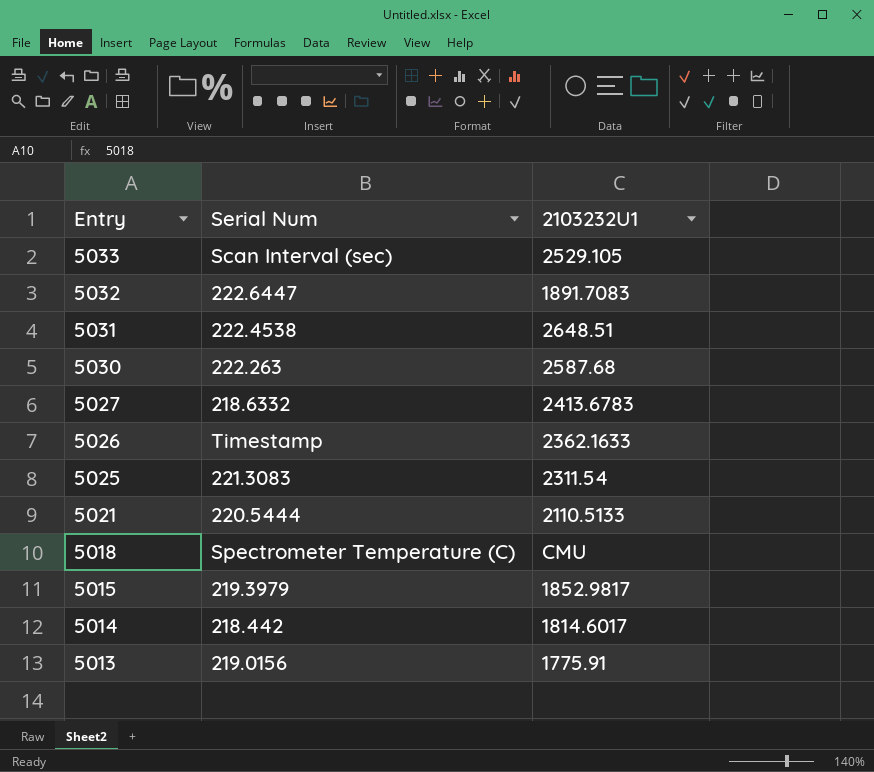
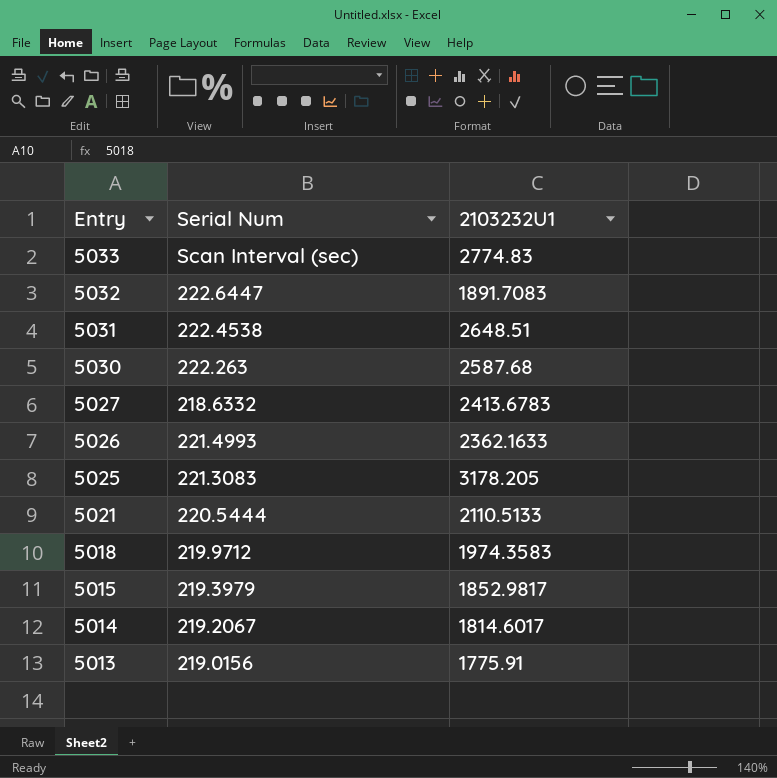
5033 | 2103232U1: 2529.105 -> 2774.83
5026 | Serial Num: Timestamp -> 221.4993
5025 | 2103232U1: 2311.54 -> 3178.205
5018 | Serial Num: Spectrometer Temperature (C) -> 219.9712
5018 | 2103232U1: CMU -> 1974.3583
5014 | Serial Num: 218.442 -> 219.2067

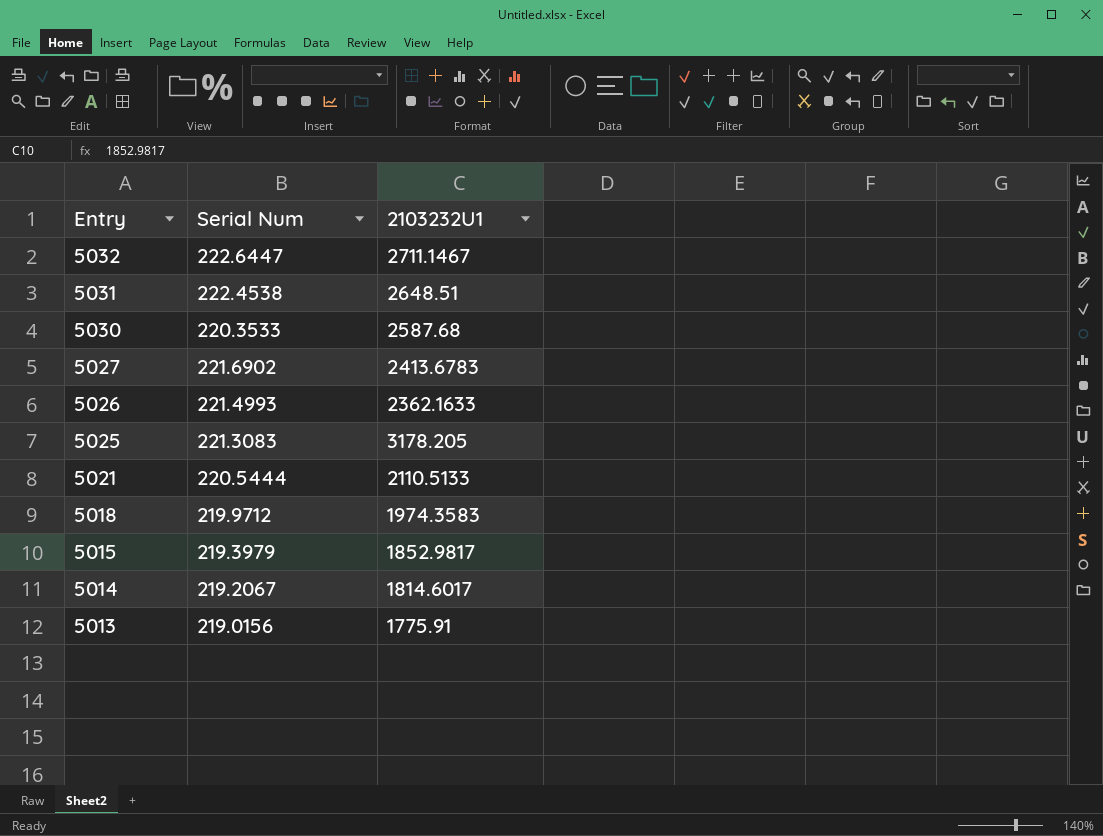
row 5033: Scan Interval (sec) | 2774.83 -> none
5032 | 2103232U1: 1891.7083 -> 2711.1467
5030 | Serial Num: 222.263 -> 220.3533
5027 | Serial Num: 218.6332 -> 221.6902

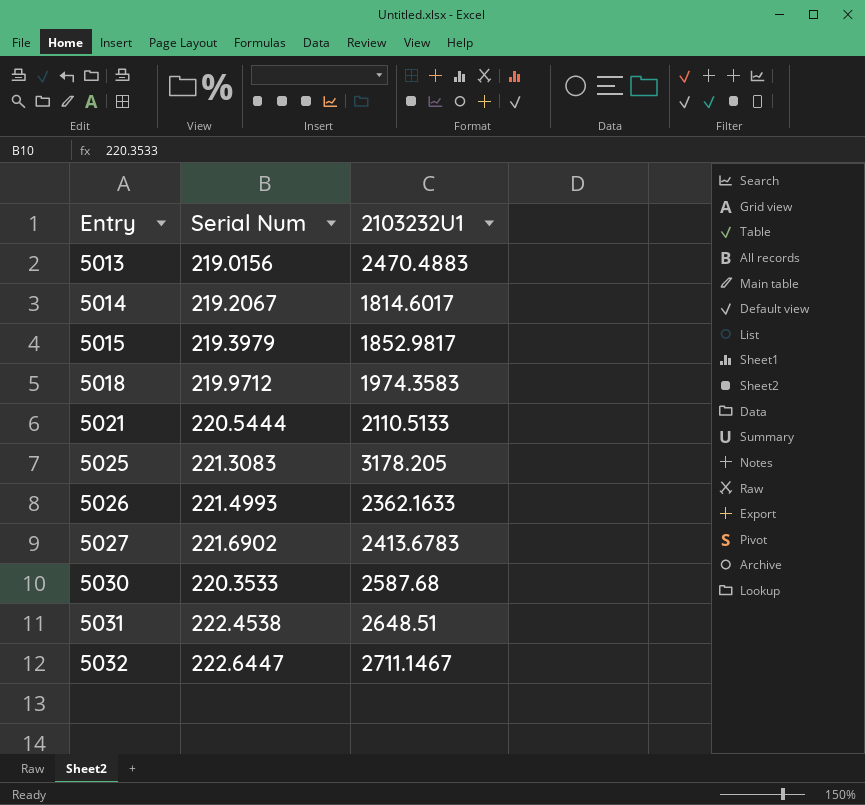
row order: Entry descending -> Entry ascending
5013 | 2103232U1: 1775.91 -> 2470.4883

